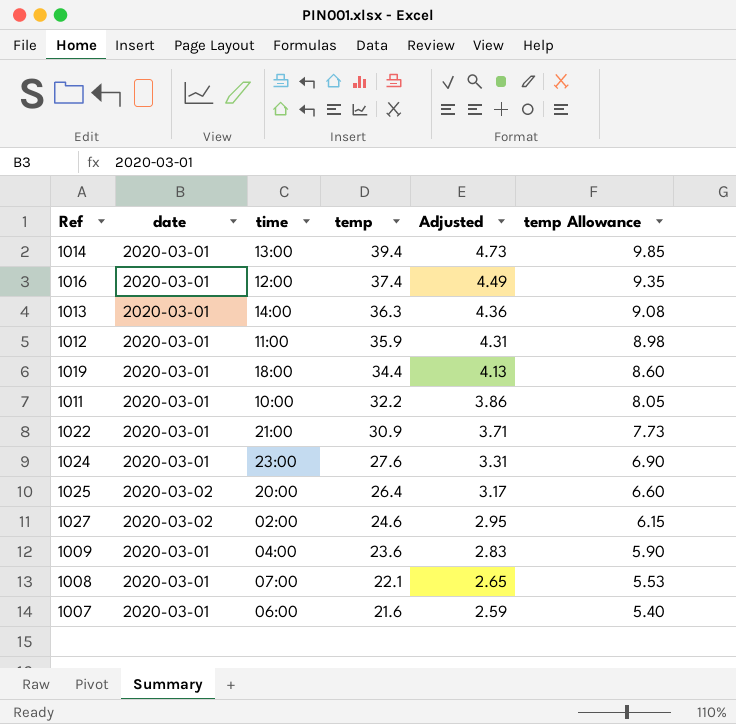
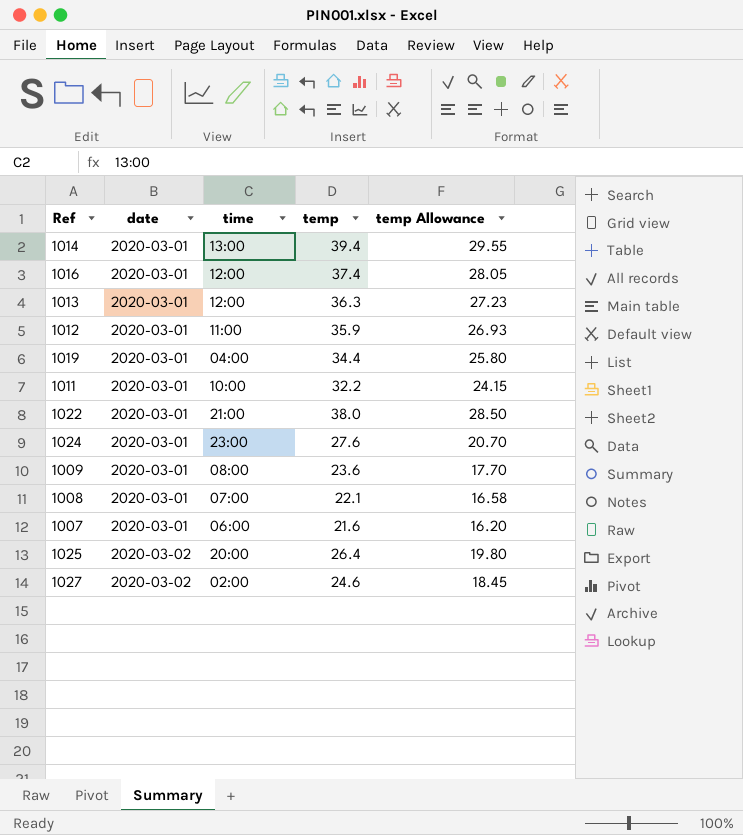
row order: temp descending -> date ascending
column Adjusted | formula: [temp] * 0.12 -> none
column temp Allowance | formula: [temp] * 0.25 -> [temp] * 0.75
1013 | time: 14:00 -> 12:00
1019 | time: 18:00 -> 04:00
1022 | temp: 30.9 -> 38.0
1009 | time: 04:00 -> 08:00

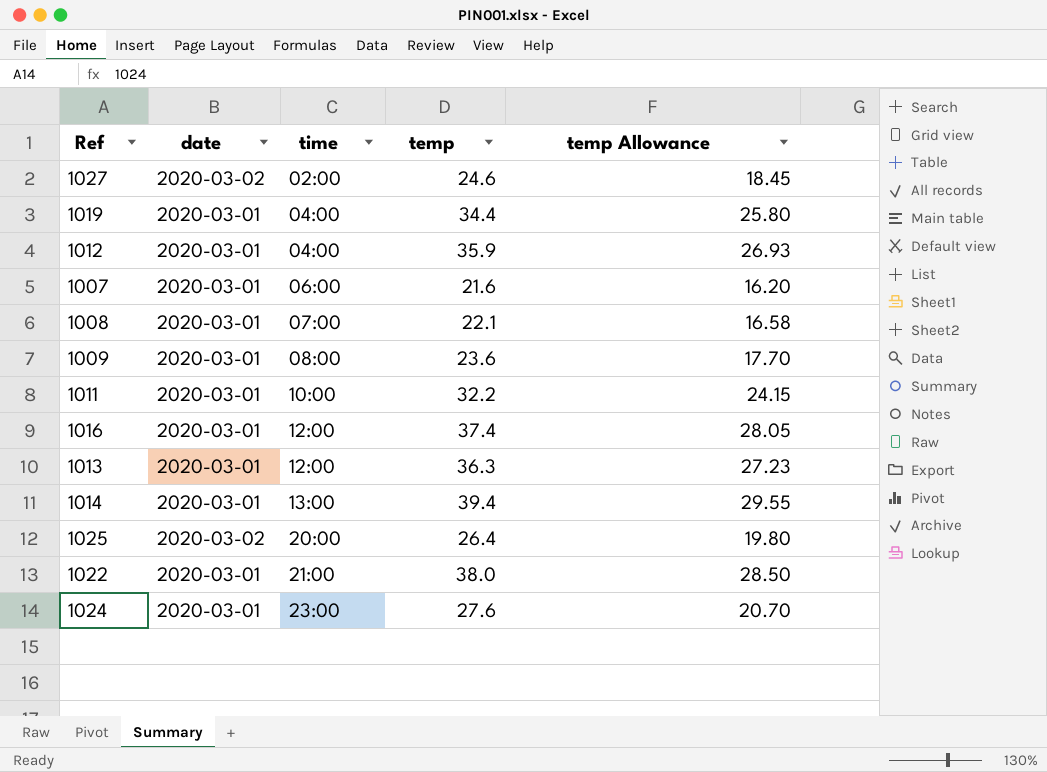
row order: date ascending -> time ascending
1012 | time: 11:00 -> 04:00

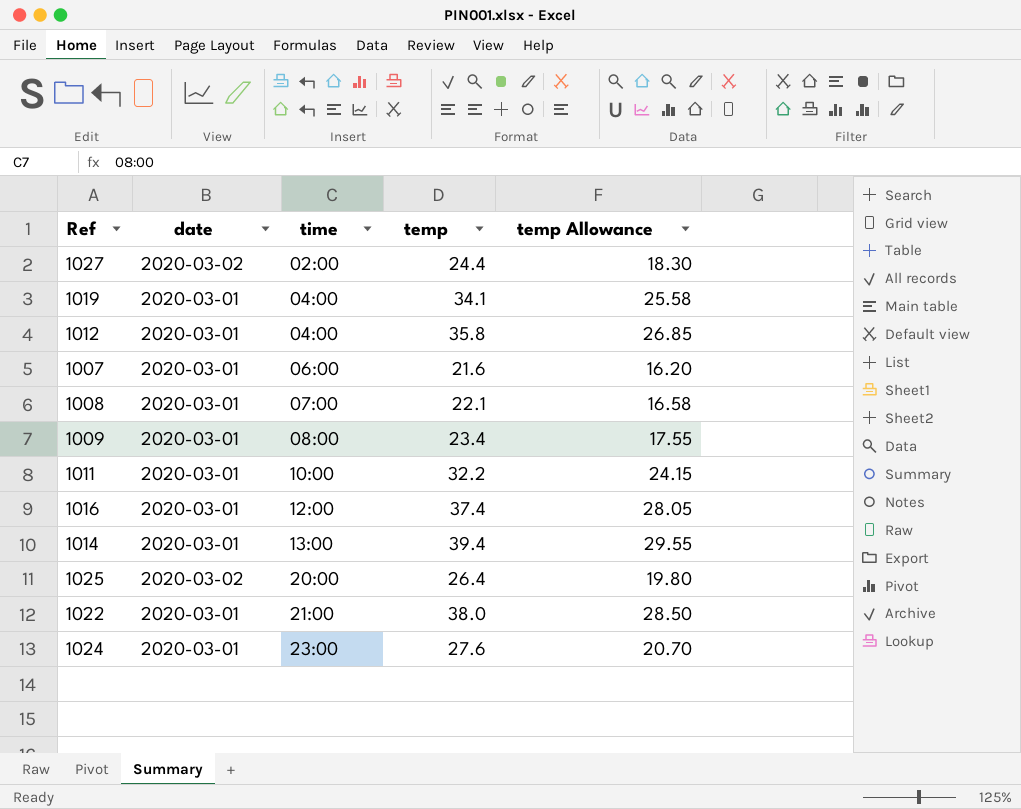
row 1013: 2020-03-01 | 12:00 | 36.3 | 27.23 -> none
1027 | temp: 24.6 -> 24.4
1027 | temp Allowance: 18.45 -> 18.30
1019 | temp: 34.4 -> 34.1
1019 | temp Allowance: 25.80 -> 25.58
1012 | temp: 35.9 -> 35.8
1012 | temp Allowance: 26.93 -> 26.85
1009 | temp: 23.6 -> 23.4
1009 | temp Allowance: 17.70 -> 17.55

